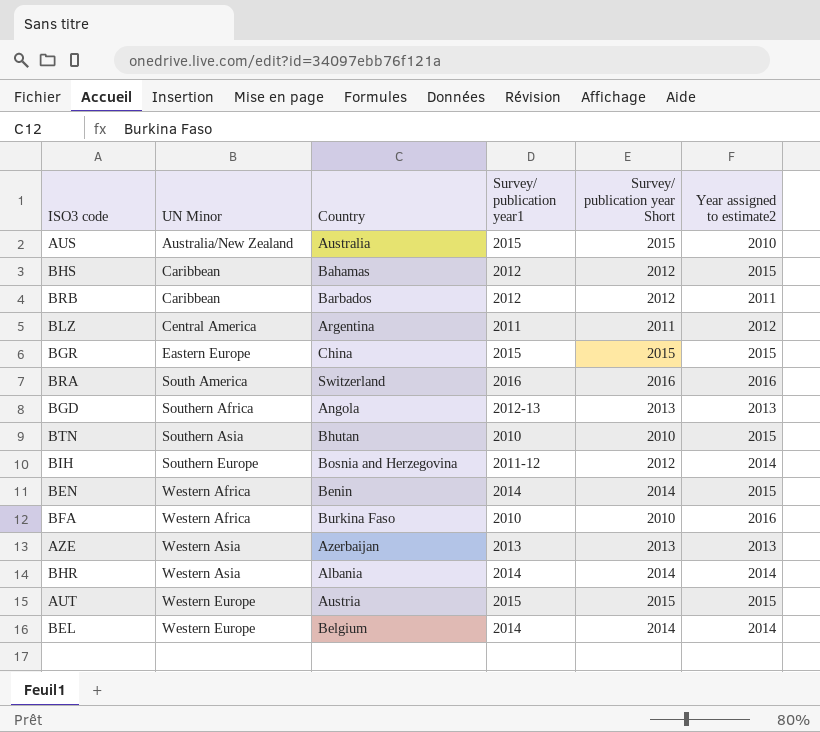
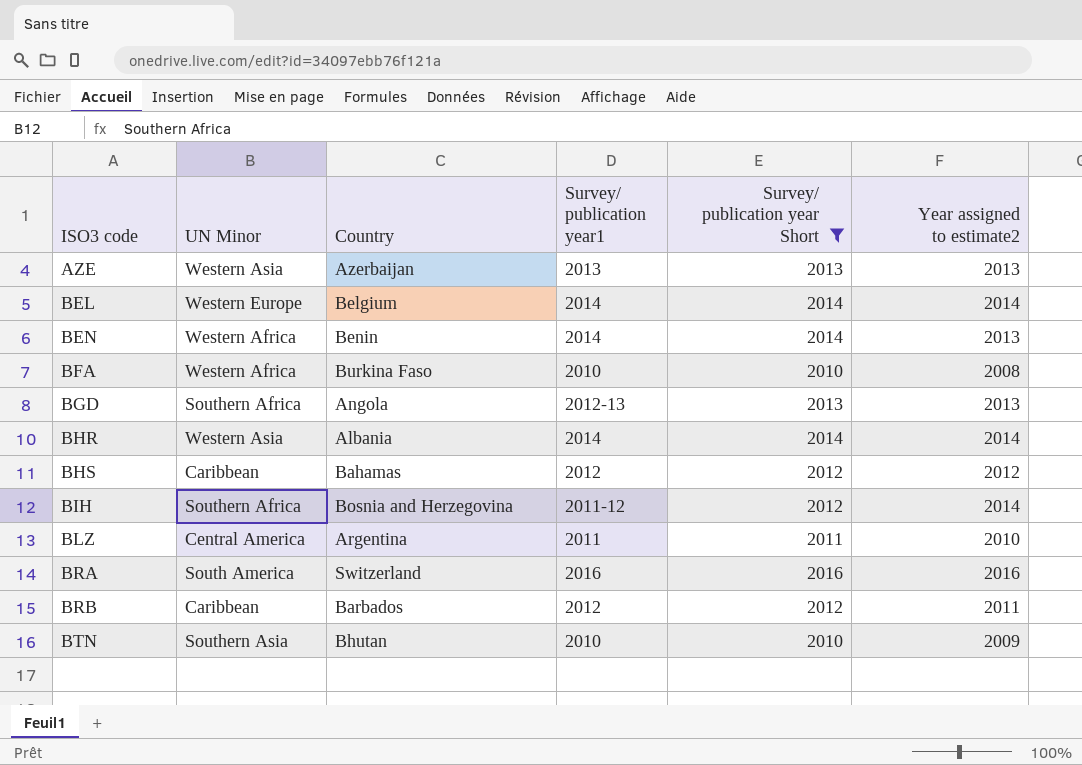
filter: none -> Survey/ publication year Short != 2015
row order: UN Minor ascending -> ISO3 code ascending
BEN | Year assigned to estimate2: 2015 -> 2013
BFA | Year assigned to estimate2: 2016 -> 2008
BHS | Year assigned to estimate2: 2015 -> 2012
BIH | UN Minor: Southern Europe -> Southern Africa
BLZ | Year assigned to estimate2: 2012 -> 2010
BTN | Year assigned to estimate2: 2015 -> 2009

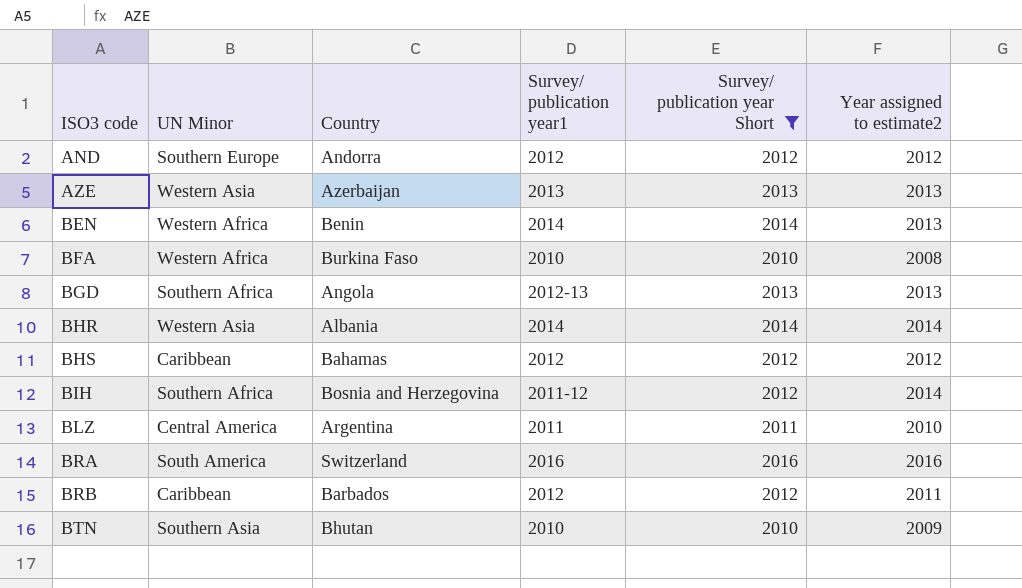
row BEL: Western Europe | Belgium | 2014 | 2014 | 2014 -> none
row AND: none -> Southern Europe | Andorra | 2012 | 2012 | 2012

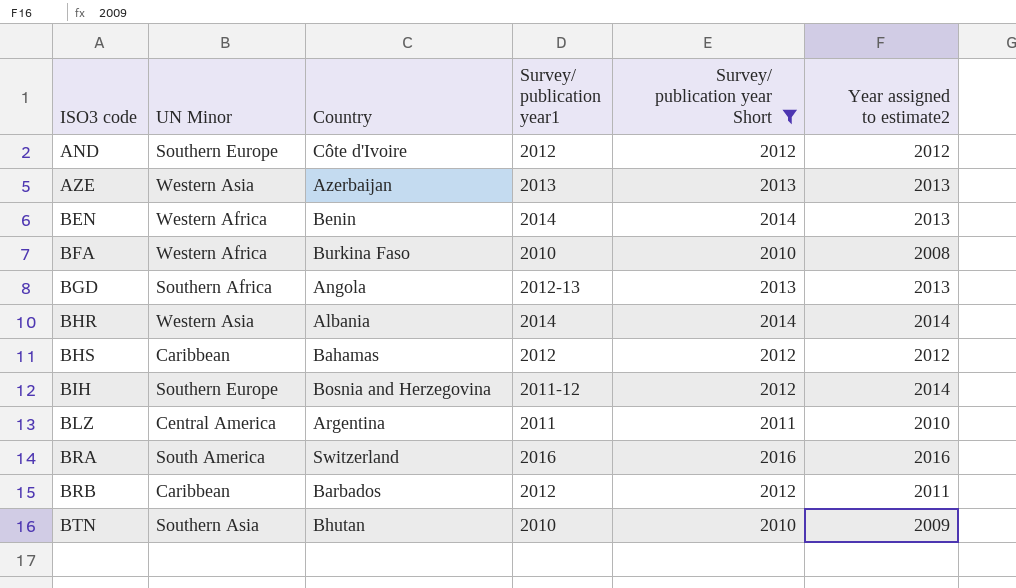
AND | Country: Andorra -> Côte d'Ivoire
BIH | UN Minor: Southern Africa -> Southern Europe

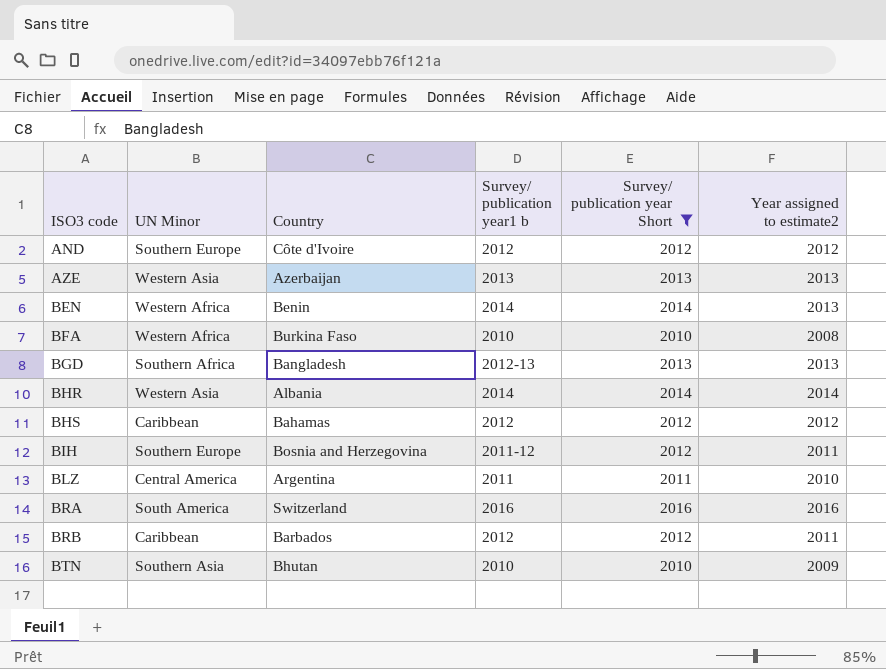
column name: Survey/ publication year1 -> Survey/ publication year1 b
BGD | Country: Angola -> Bangladesh
BIH | Year assigned to estimate2: 2014 -> 2011

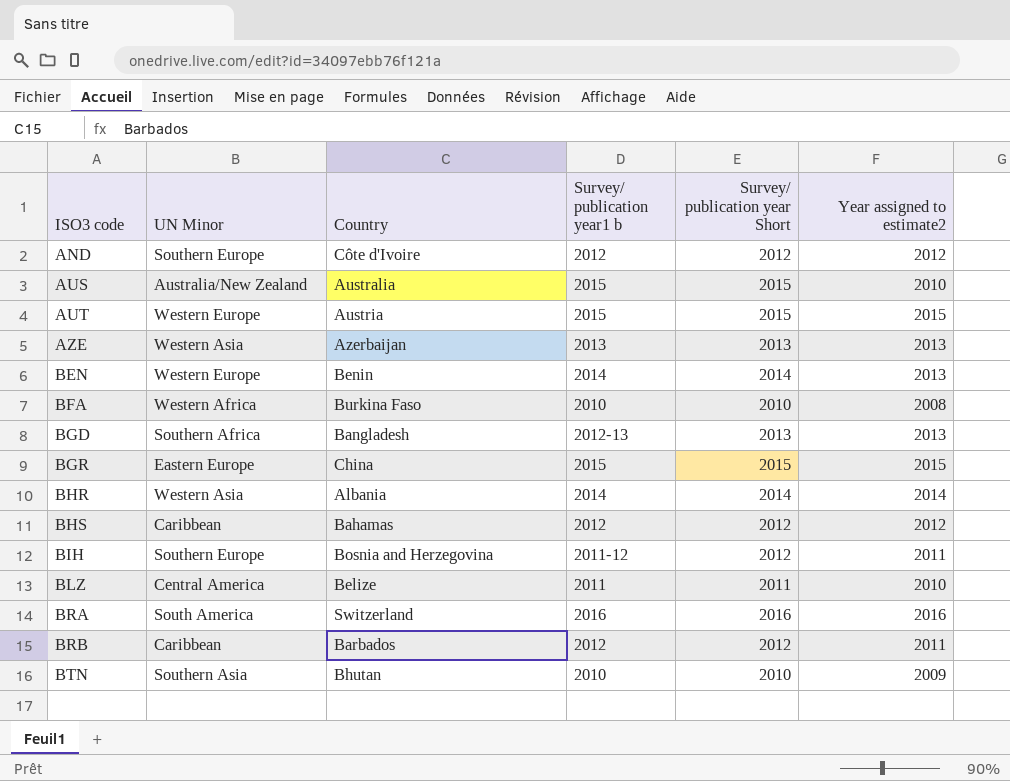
filter: Survey/ publication year Short != 2015 -> none
BEN | UN Minor: Western Africa -> Western Europe
BLZ | Country: Argentina -> Belize

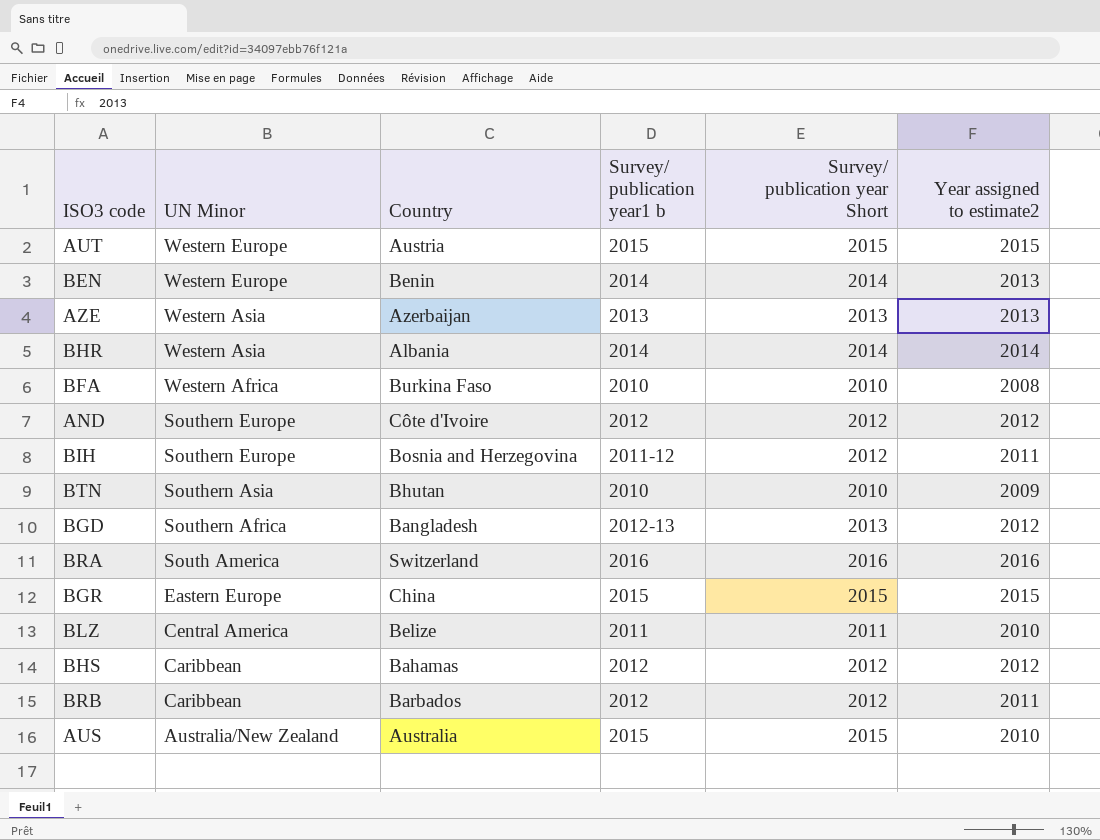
row order: ISO3 code ascending -> UN Minor descending
BGD | Year assigned to estimate2: 2013 -> 2012

